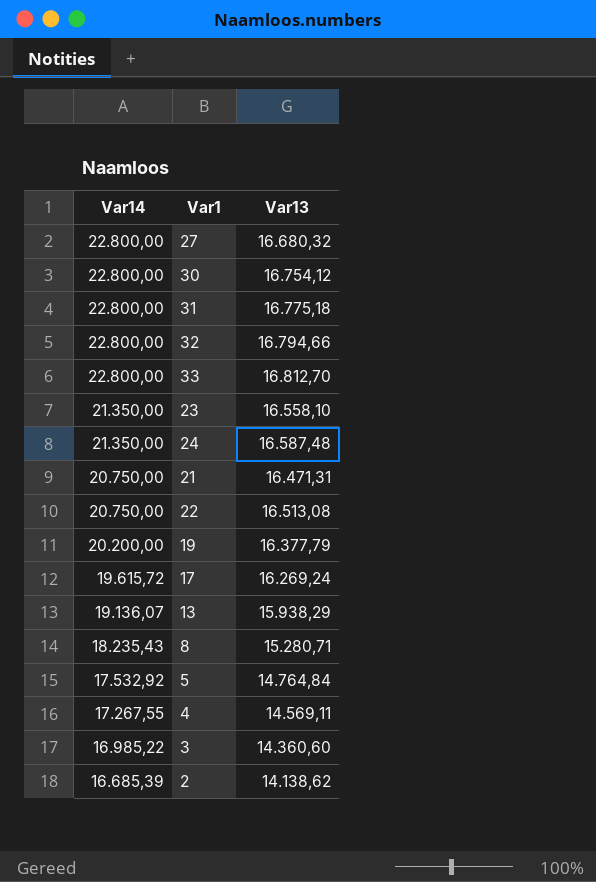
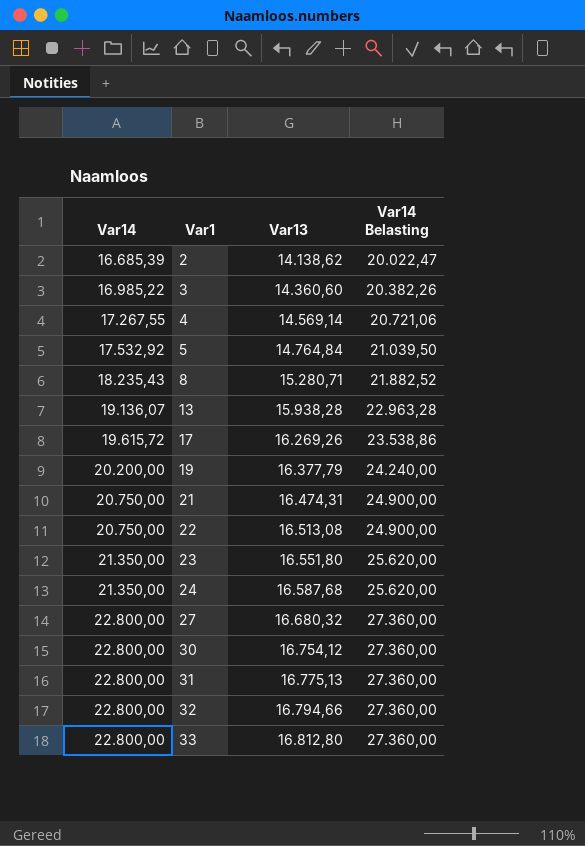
row order: Var14 descending -> Var14 ascending
column Var14 Belasting | formula: none -> [Var14] * 1,2
4 | Var13: 14.569,11 -> 14.569,14
13 | Var13: 15.938,29 -> 15.938,28
17 | Var13: 16.269,24 -> 16.269,26
21 | Var13: 16.471,31 -> 16.474,31
23 | Var13: 16.558,10 -> 16.551,80
24 | Var13: 16.587,48 -> 16.587,68
31 | Var13: 16.775,18 -> 16.775,13
33 | Var13: 16.812,70 -> 16.812,80

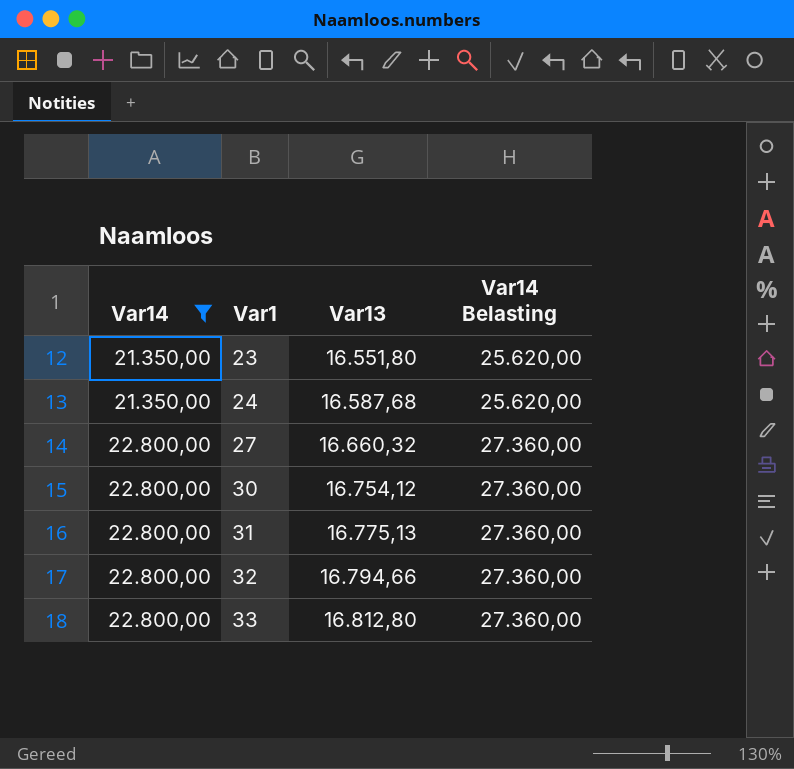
filter: none -> Var14 >= 21.350,00
27 | Var13: 16.680,32 -> 16.660,32

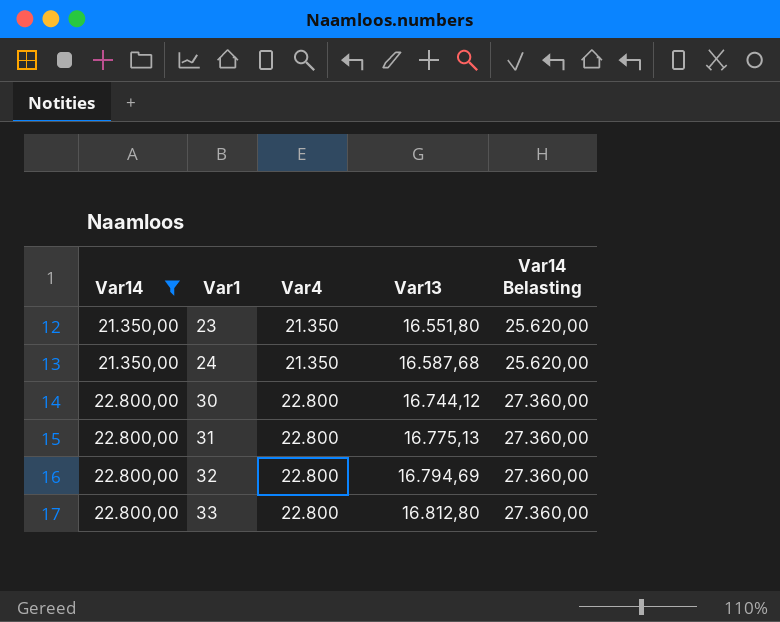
column Var4 | position: none -> 3
row 27: 22.800,00 | 16.660,32 | 27.360,00 -> none
30 | Var13: 16.754,12 -> 16.744,12
32 | Var13: 16.794,66 -> 16.794,69

